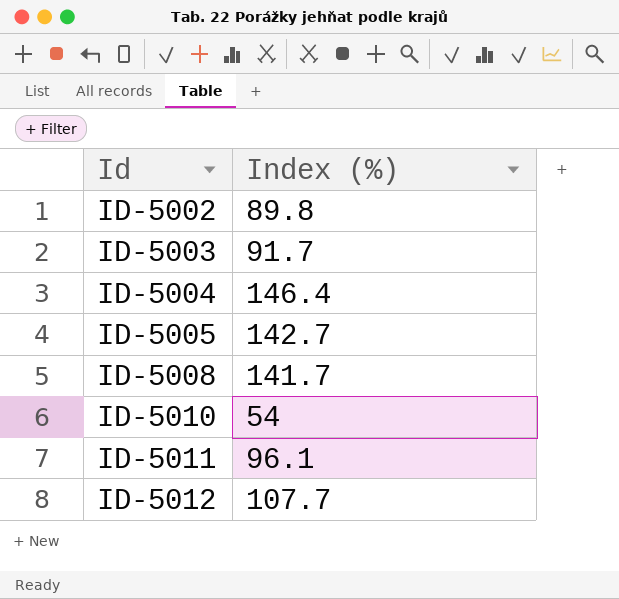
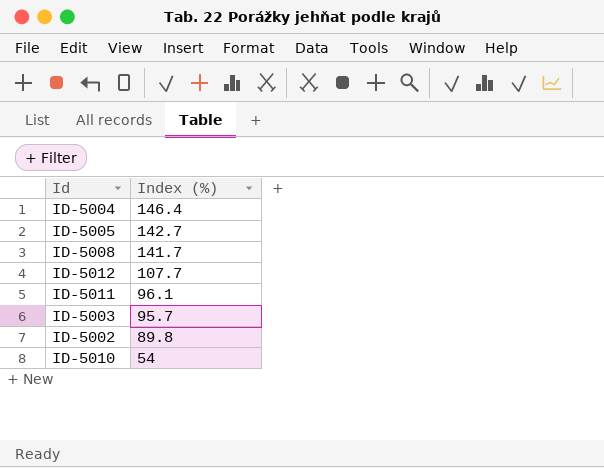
row order: Id ascending -> Index (%) descending
ID-5003 | Index (%): 91.7 -> 95.7

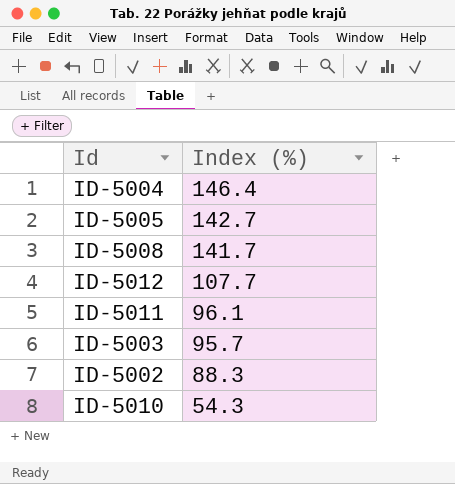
ID-5002 | Index (%): 89.8 -> 88.3
ID-5010 | Index (%): 54 -> 54.3

